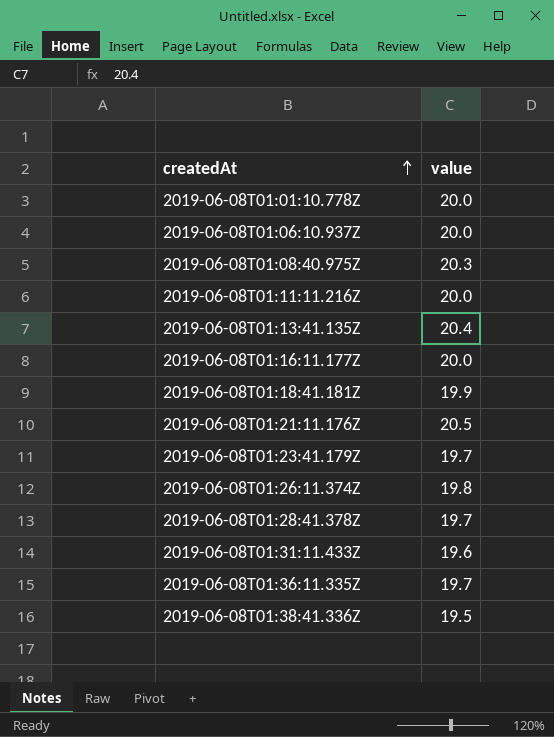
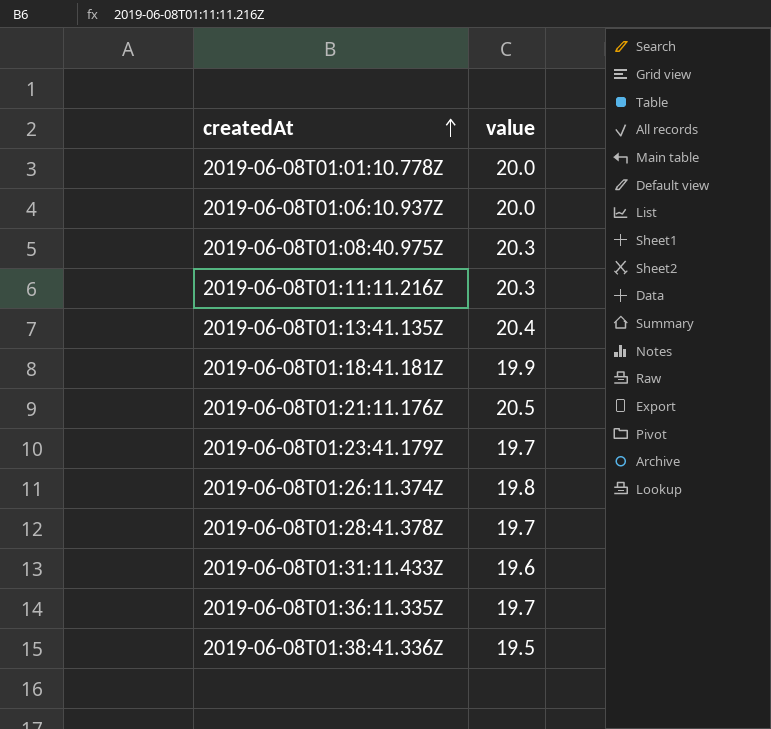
row 2019-06-08T01:16:11.177Z: 20.0 -> none
2019-06-08T01:11:11.216Z | value: 20.0 -> 20.3

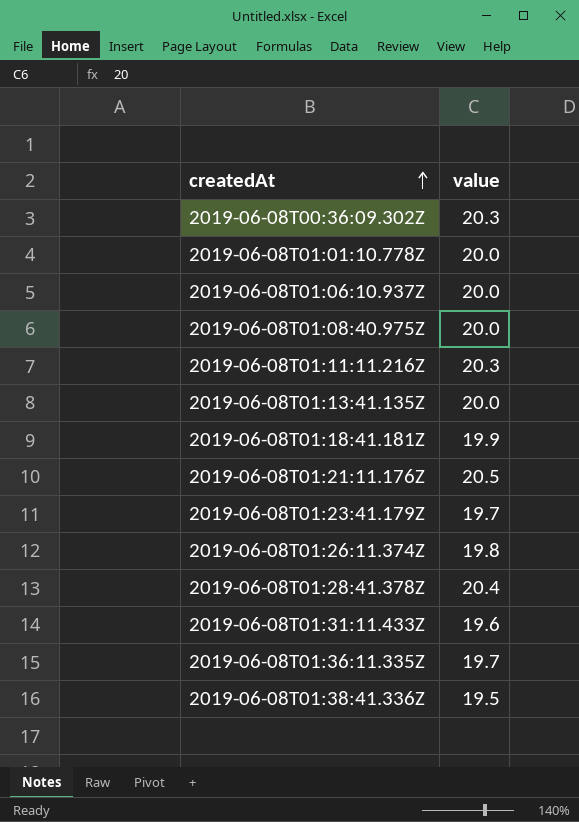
row 2019-06-08T00:36:09.302Z: none -> 20.3
2019-06-08T01:08:40.975Z | value: 20.3 -> 20.0
2019-06-08T01:13:41.135Z | value: 20.4 -> 20.0
2019-06-08T01:28:41.378Z | value: 19.7 -> 20.4

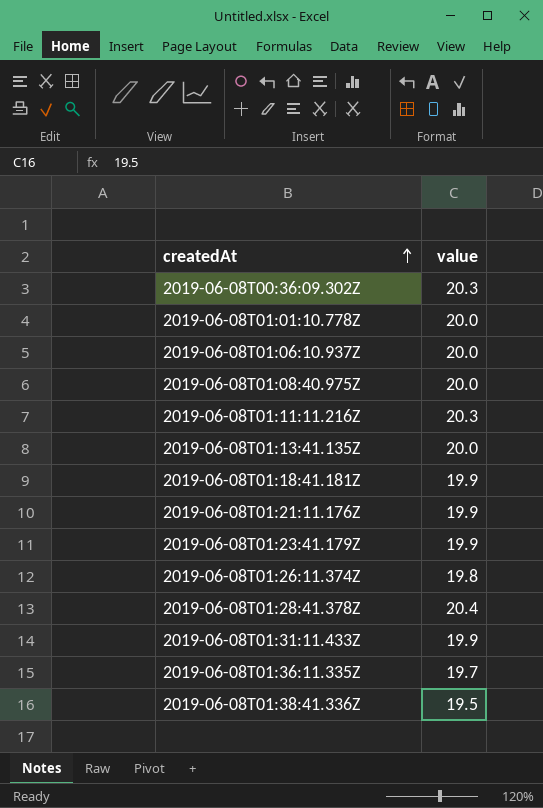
2019-06-08T01:21:11.176Z | value: 20.5 -> 19.9
2019-06-08T01:23:41.179Z | value: 19.7 -> 19.9
2019-06-08T01:31:11.433Z | value: 19.6 -> 19.9

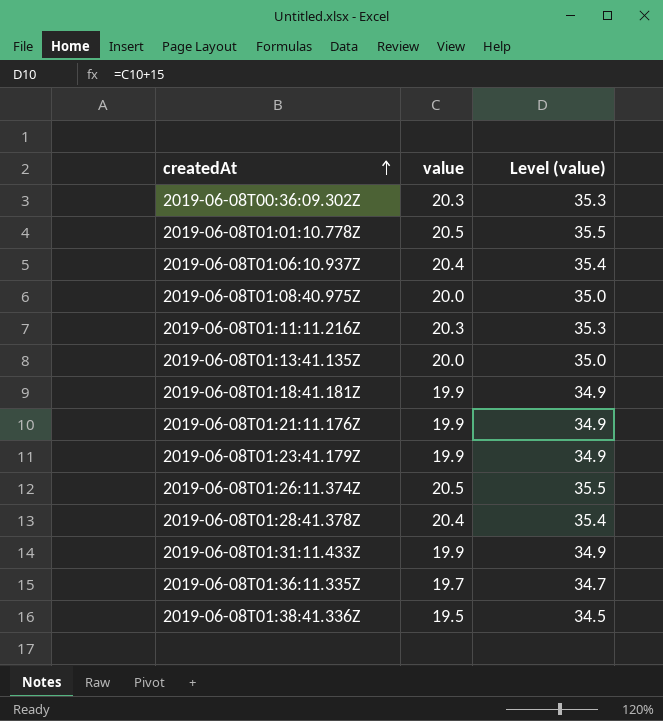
column Level (value) | formula: none -> [value] + 15
2019-06-08T01:01:10.778Z | value: 20.0 -> 20.5
2019-06-08T01:06:10.937Z | value: 20.0 -> 20.4
2019-06-08T01:26:11.374Z | value: 19.8 -> 20.5

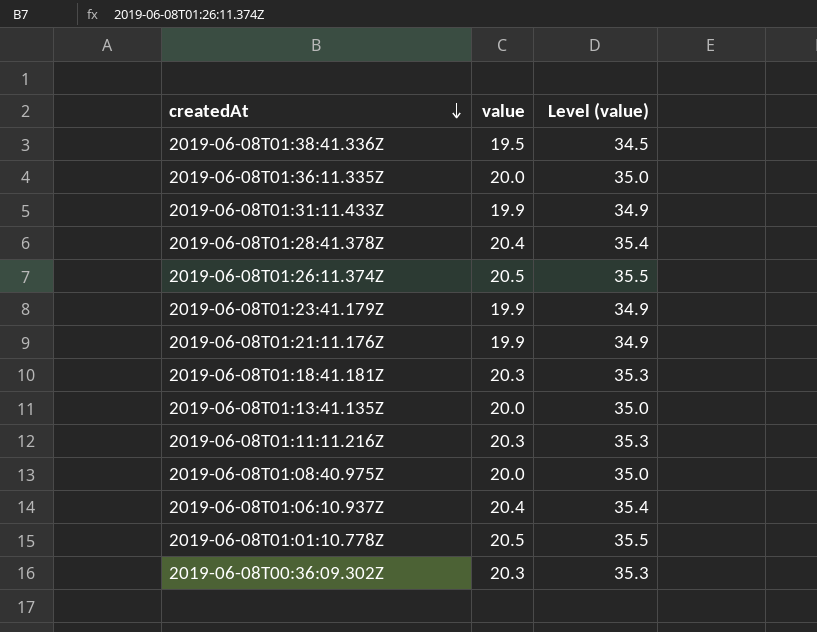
row order: createdAt ascending -> createdAt descending
2019-06-08T01:36:11.335Z | value: 19.7 -> 20.0
2019-06-08T01:36:11.335Z | Level (value): 34.7 -> 35.0
2019-06-08T01:18:41.181Z | value: 19.9 -> 20.3
2019-06-08T01:18:41.181Z | Level (value): 34.9 -> 35.3

